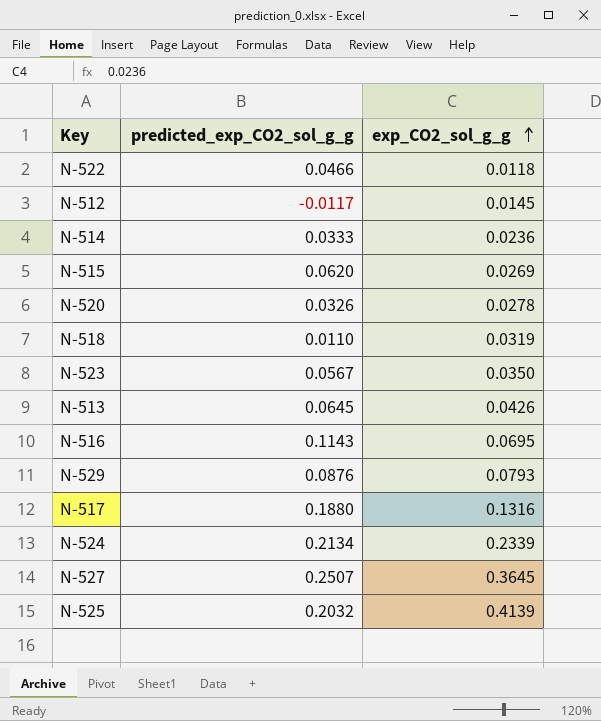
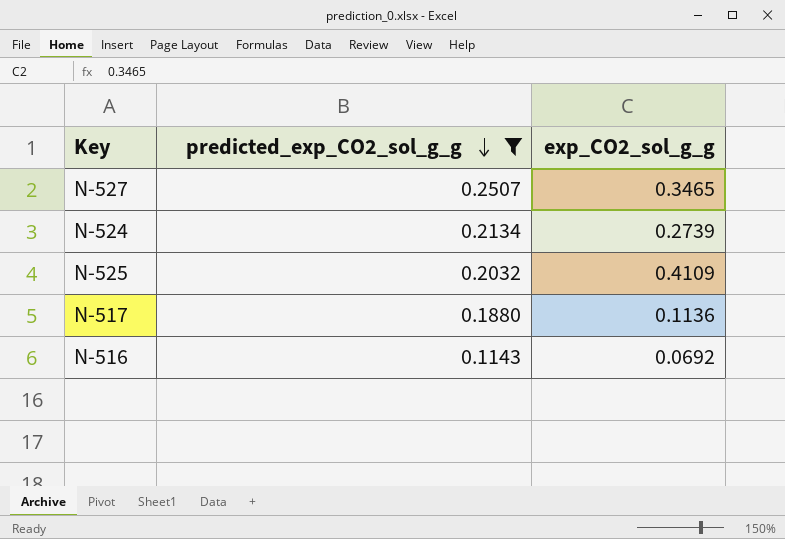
filter: none -> predicted_exp_CO2_sol_g_g >= 0.1143
row order: exp_CO2_sol_g_g ascending -> predicted_exp_CO2_sol_g_g descending
N-527 | exp_CO2_sol_g_g: 0.3645 -> 0.3465
N-524 | exp_CO2_sol_g_g: 0.2339 -> 0.2739
N-525 | exp_CO2_sol_g_g: 0.4139 -> 0.4109
N-517 | exp_CO2_sol_g_g: 0.1316 -> 0.1136
N-516 | exp_CO2_sol_g_g: 0.0695 -> 0.0692

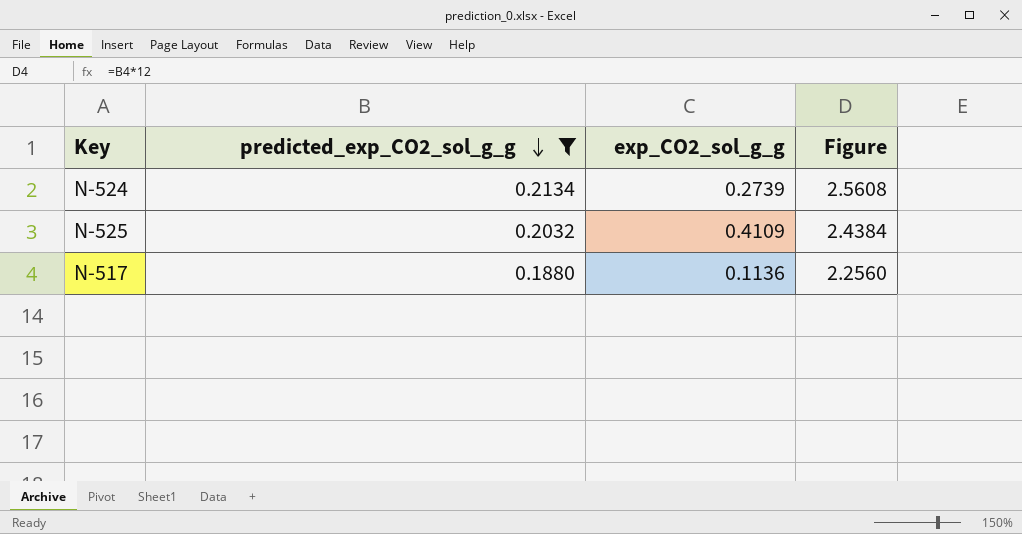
column Figure | formula: none -> [predicted_exp_CO2_sol_g_g] * 12
row N-527: 0.2507 | 0.3465 -> none
row N-516: 0.1143 | 0.0692 -> none

